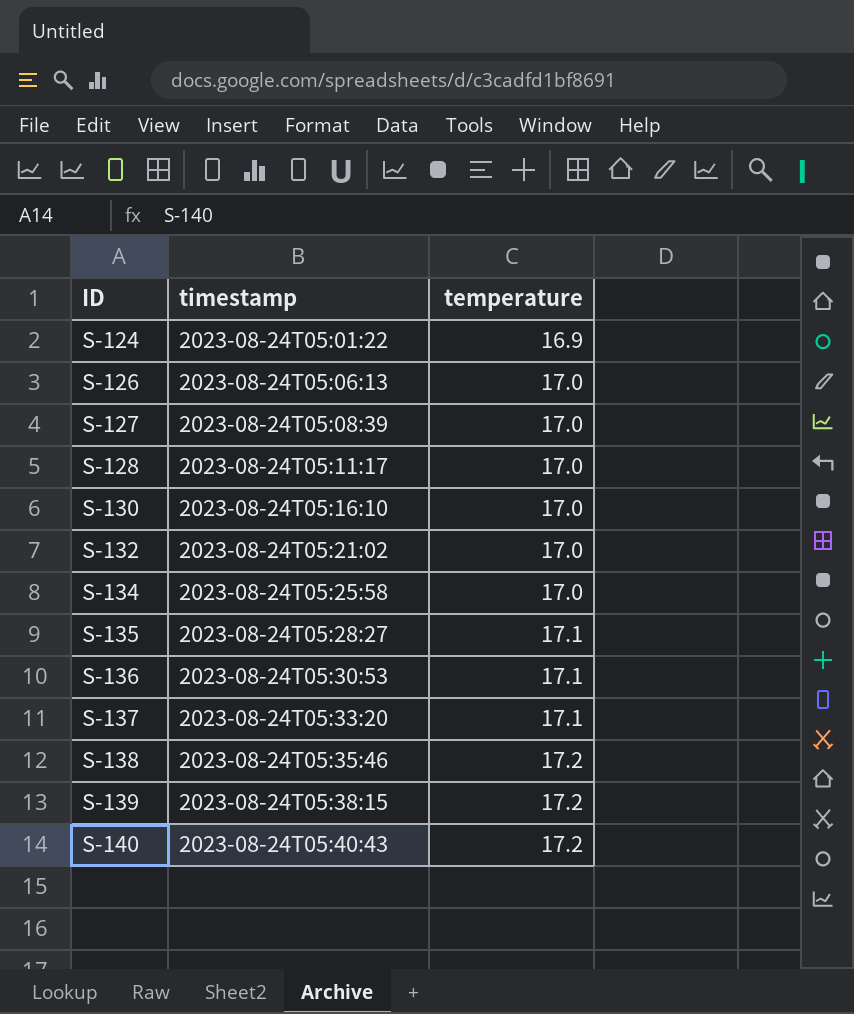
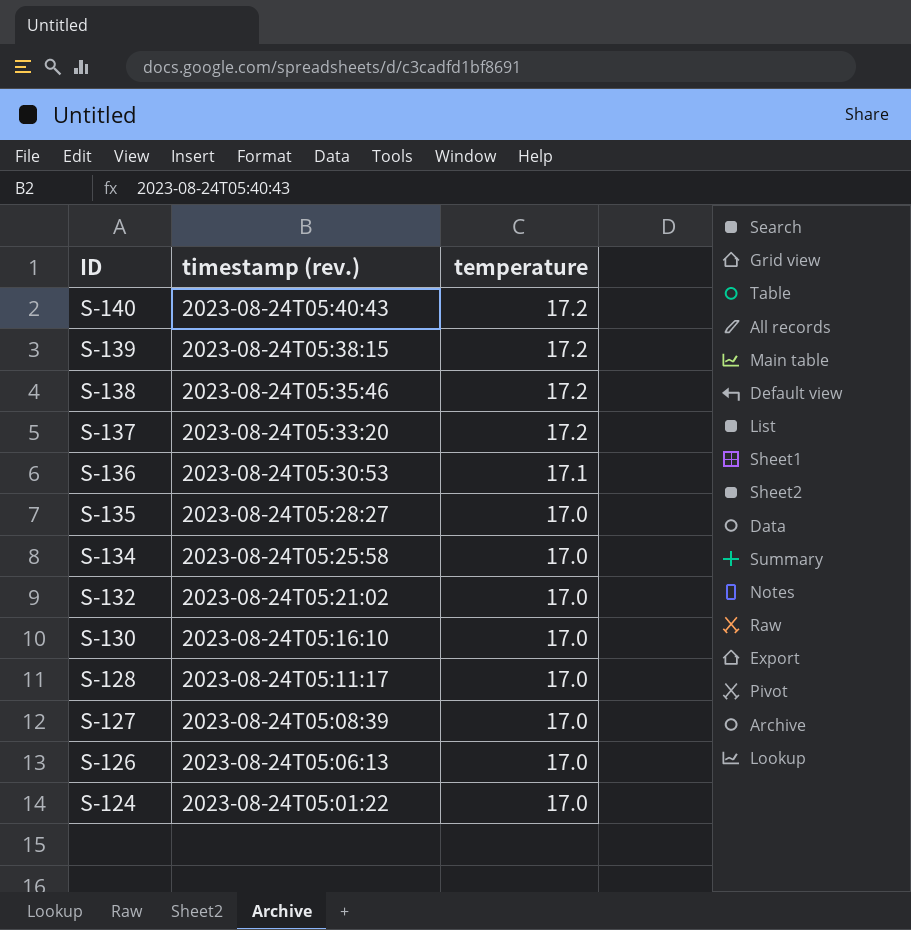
row order: ID ascending -> ID descending
column name: timestamp -> timestamp (rev.)
S-137 | temperature: 17.1 -> 17.2
S-135 | temperature: 17.1 -> 17.0
S-124 | temperature: 16.9 -> 17.0

